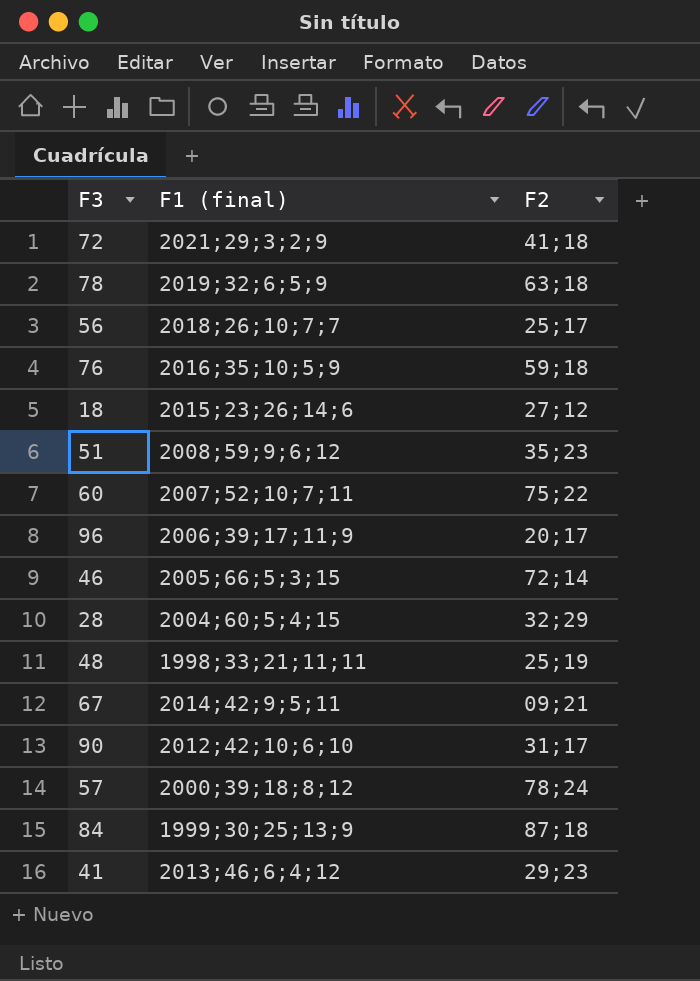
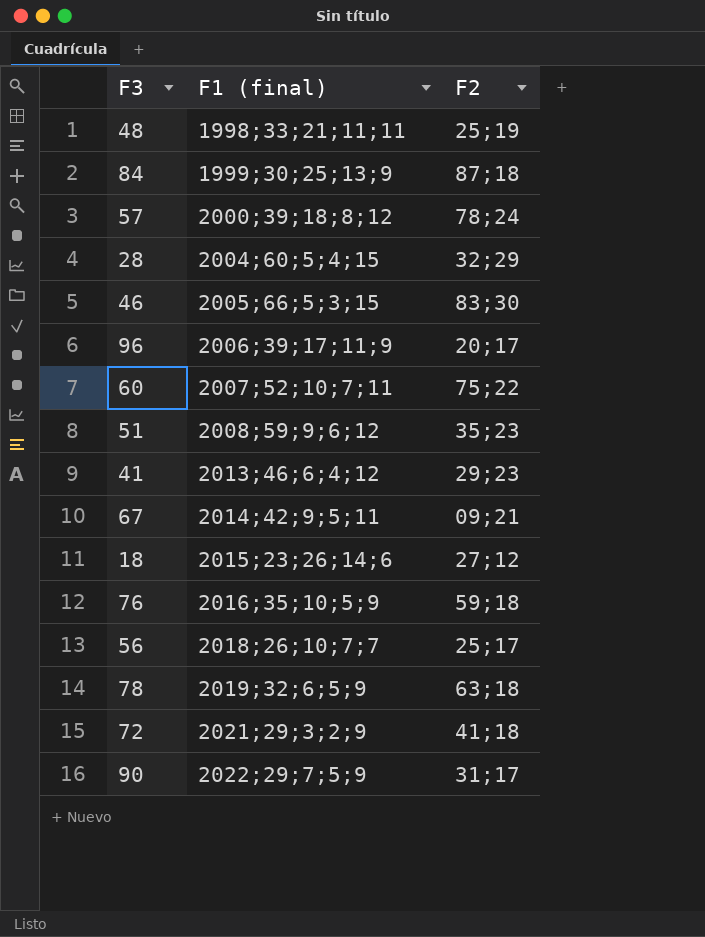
row order: none -> F1 (final) ascending
46 | F2: 72;14 -> 83;30
90 | F1 (final): 2012;42;10;6;10 -> 2022;29;7;5;9

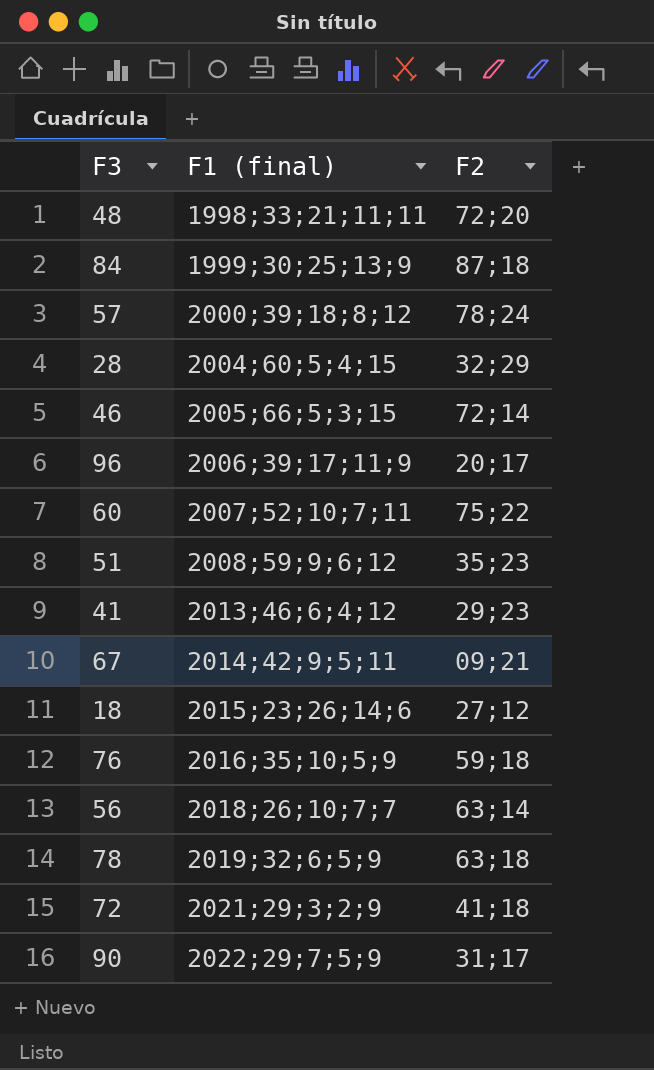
48 | F2: 25;19 -> 72;20
46 | F2: 83;30 -> 72;14
56 | F2: 25;17 -> 63;14

